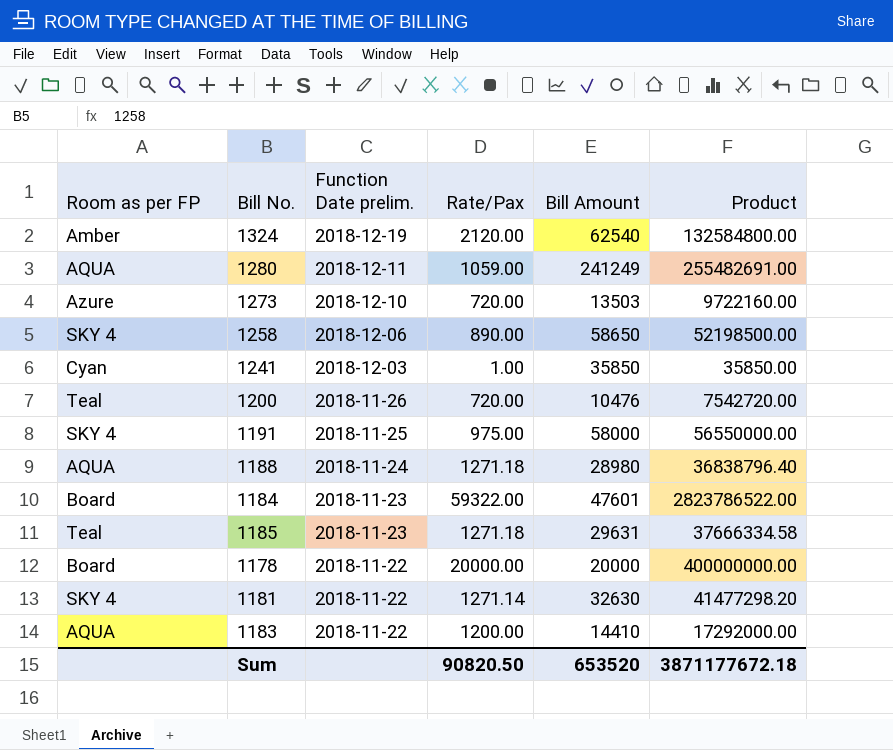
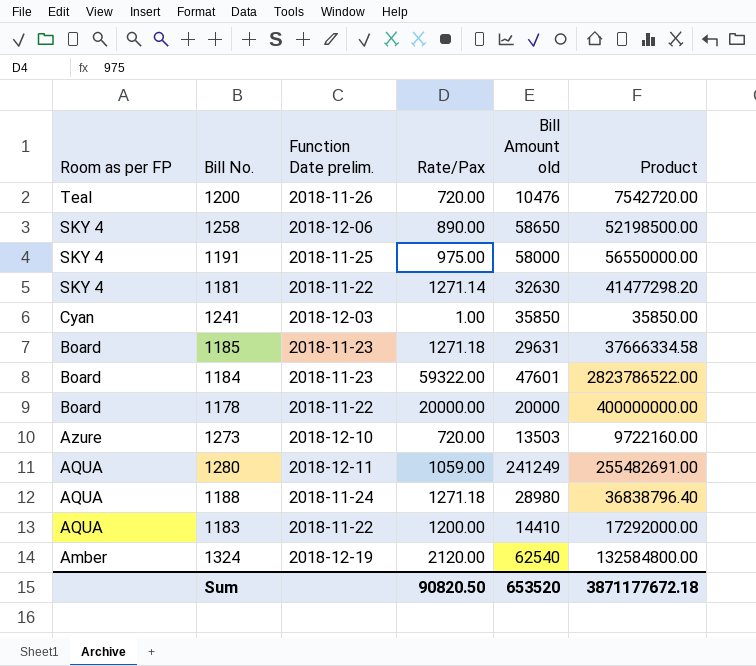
row order: Function Date prelim. descending -> Room as per FP descending
column name: Bill Amount -> Bill Amount old
1185 | Room as per FP: Teal -> Board

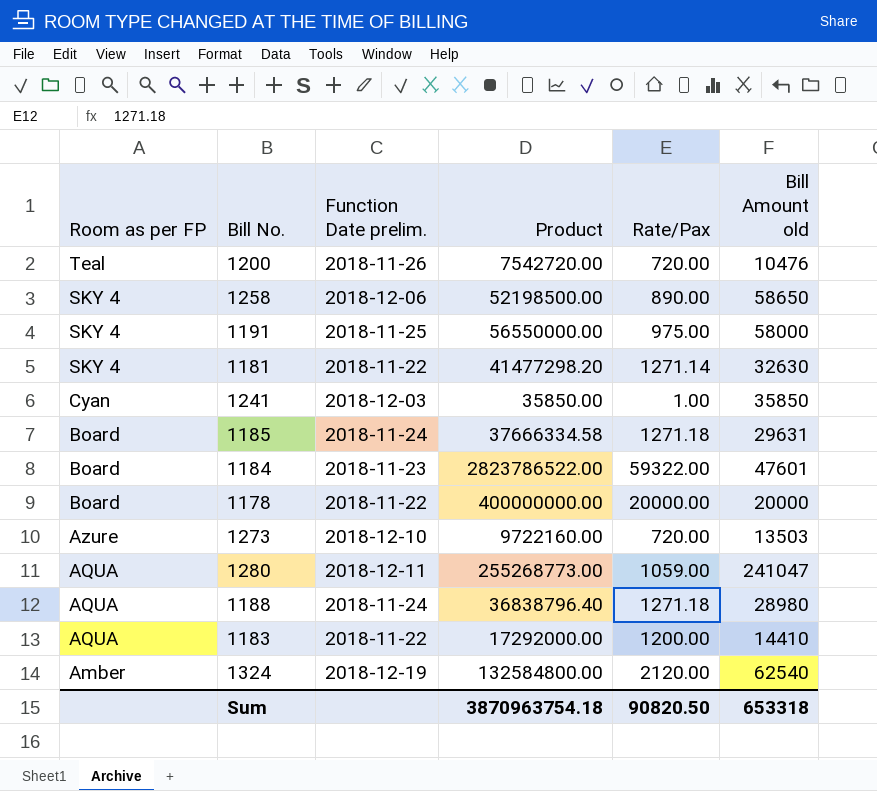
column Product | position: 6 -> 4
1185 | Function Date prelim.: 2018-11-23 -> 2018-11-24
1280 | Product: 255482691.00 -> 255268773.00
1280 | Bill Amount old: 241249 -> 241047
Sum | Product: 3871177672.18 -> 3870963754.18
Sum | Bill Amount old: 653520 -> 653318

